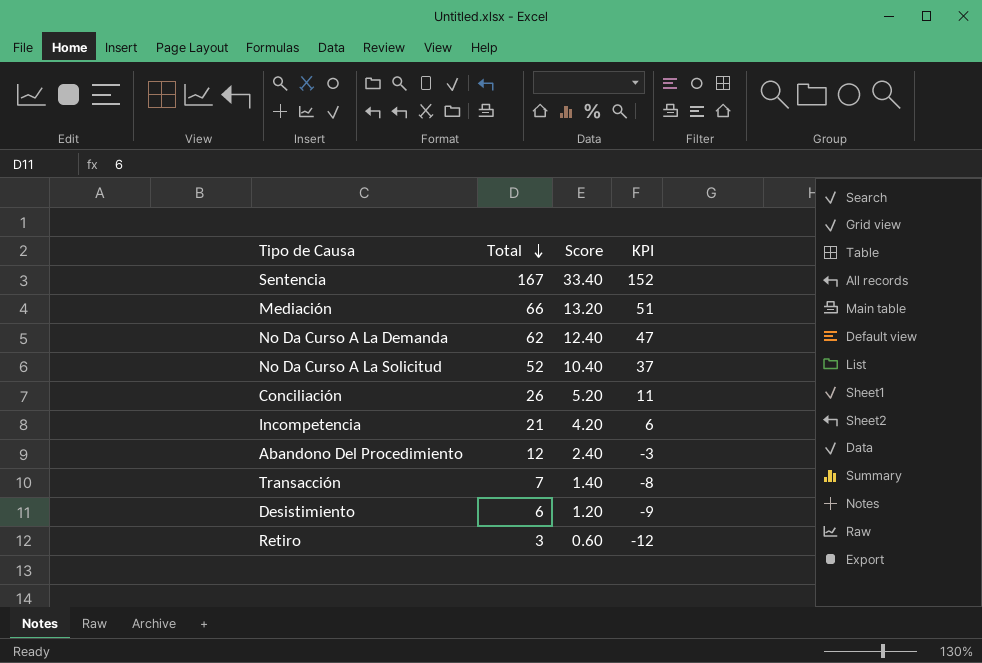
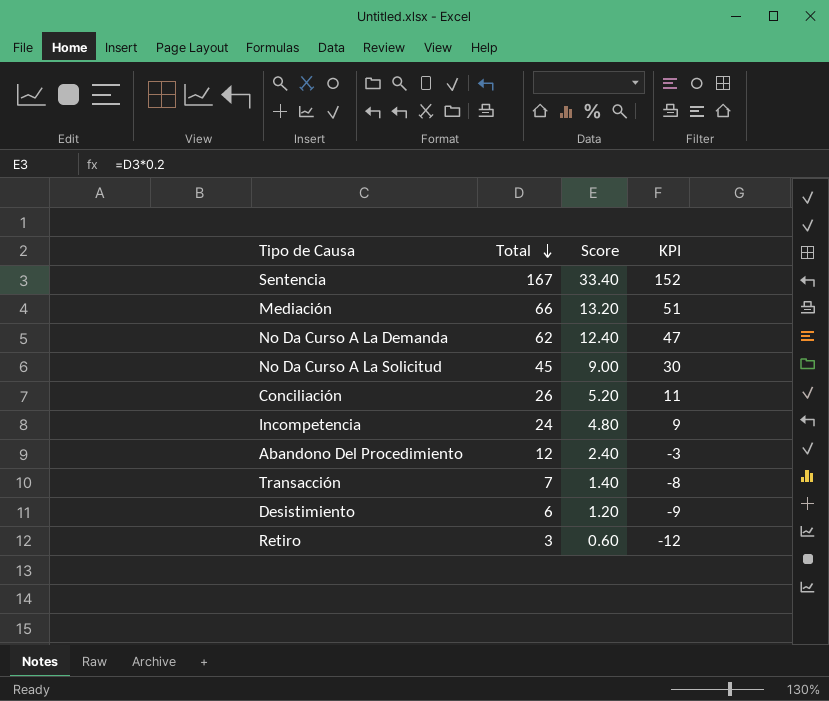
No Da Curso A La Solicitud | Total: 52 -> 45
No Da Curso A La Solicitud | Score: 10.40 -> 9.00
No Da Curso A La Solicitud | KPI: 37 -> 30
Incompetencia | Total: 21 -> 24
Incompetencia | Score: 4.20 -> 4.80
Incompetencia | KPI: 6 -> 9

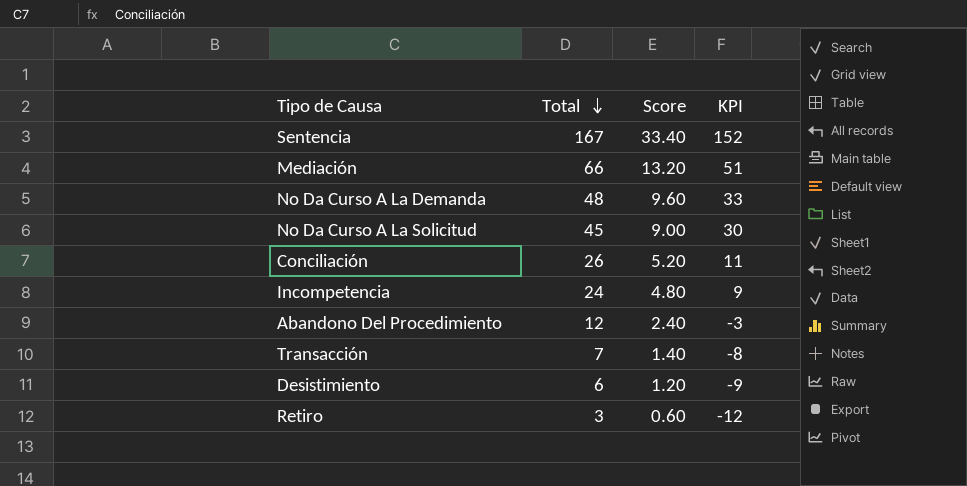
No Da Curso A La Demanda | Total: 62 -> 48
No Da Curso A La Demanda | Score: 12.40 -> 9.60
No Da Curso A La Demanda | KPI: 47 -> 33

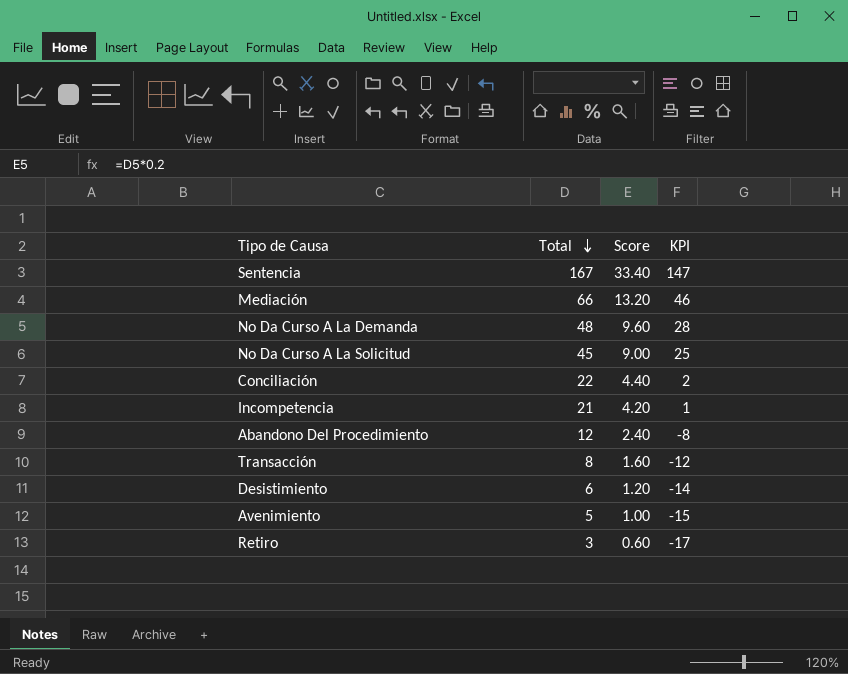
column KPI | formula: [Total] - 15 -> [Total] - 20
Conciliación | Total: 26 -> 22
Conciliación | Score: 5.20 -> 4.40
Incompetencia | Total: 24 -> 21
Incompetencia | Score: 4.80 -> 4.20
Transacción | Total: 7 -> 8
Transacción | Score: 1.40 -> 1.60
row Avenimiento: none -> 5 | 1.00 | -15

